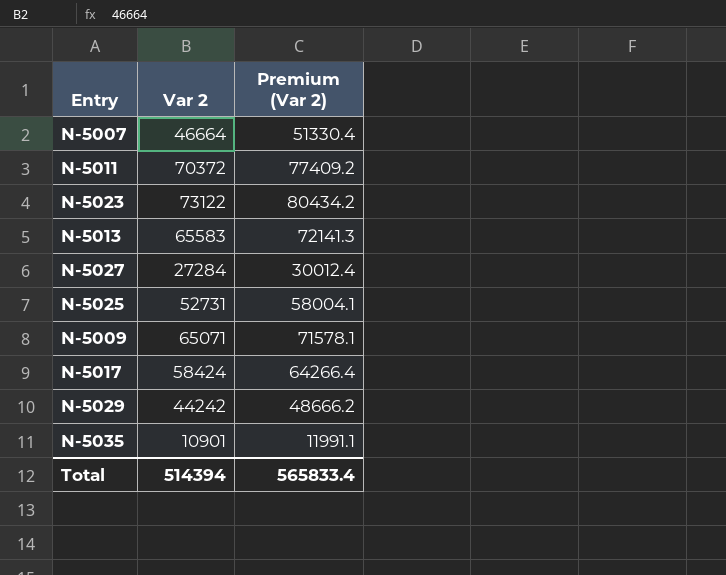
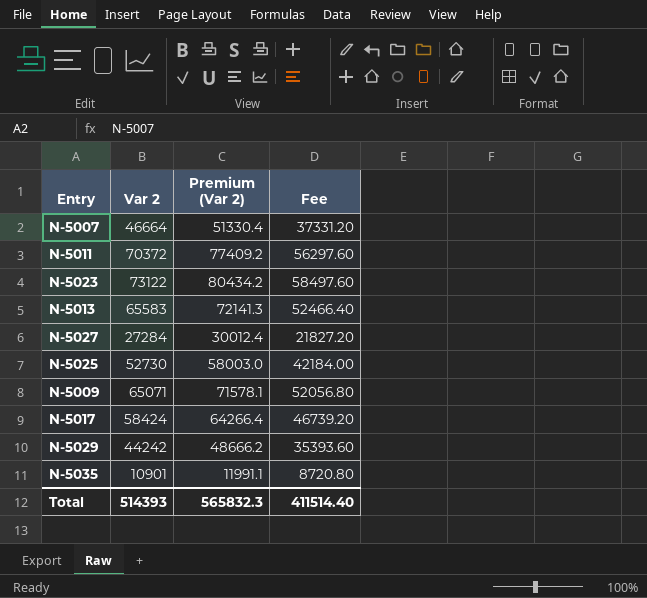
column Fee | formula: none -> [Var 2] * 0.8
N-5025 | Var 2: 52731 -> 52730
N-5025 | Premium (Var 2): 58004.1 -> 58003.0
Total | Var 2: 514394 -> 514393
Total | Premium (Var 2): 565833.4 -> 565832.3

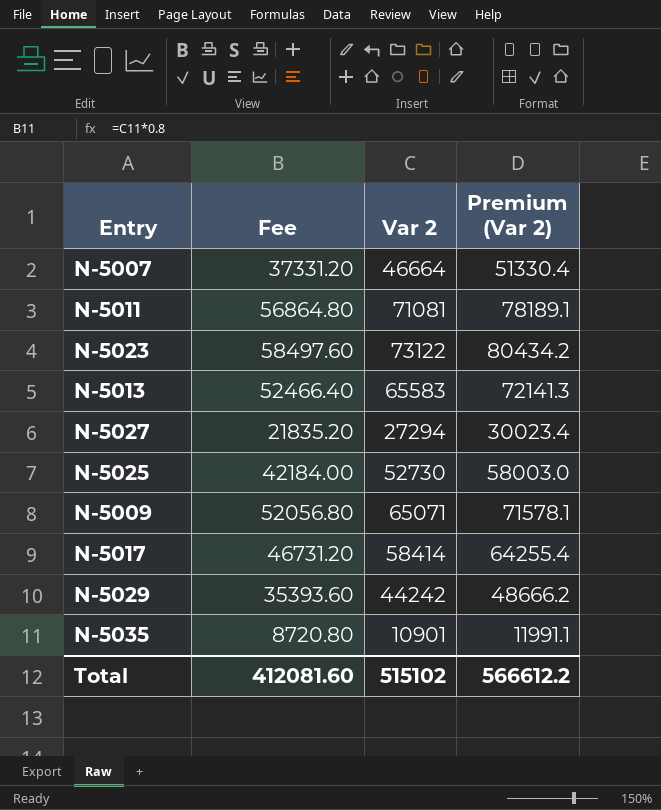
column Fee | position: 4 -> 2
N-5011 | Fee: 56297.60 -> 56864.80
N-5011 | Var 2: 70372 -> 71081
N-5011 | Premium (Var 2): 77409.2 -> 78189.1
N-5027 | Fee: 21827.20 -> 21835.20
N-5027 | Var 2: 27284 -> 27294
N-5027 | Premium (Var 2): 30012.4 -> 30023.4
N-5017 | Fee: 46739.20 -> 46731.20
N-5017 | Var 2: 58424 -> 58414
N-5017 | Premium (Var 2): 64266.4 -> 64255.4
Total | Fee: 411514.40 -> 412081.60
Total | Var 2: 514393 -> 515102
Total | Premium (Var 2): 565832.3 -> 566612.2

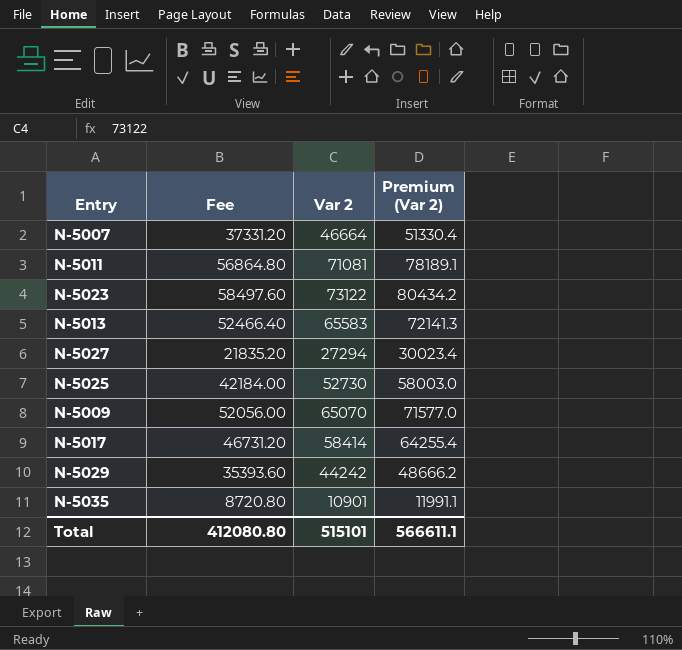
N-5009 | Fee: 52056.80 -> 52056.00
N-5009 | Var 2: 65071 -> 65070
N-5009 | Premium (Var 2): 71578.1 -> 71577.0
Total | Fee: 412081.60 -> 412080.80
Total | Var 2: 515102 -> 515101
Total | Premium (Var 2): 566612.2 -> 566611.1

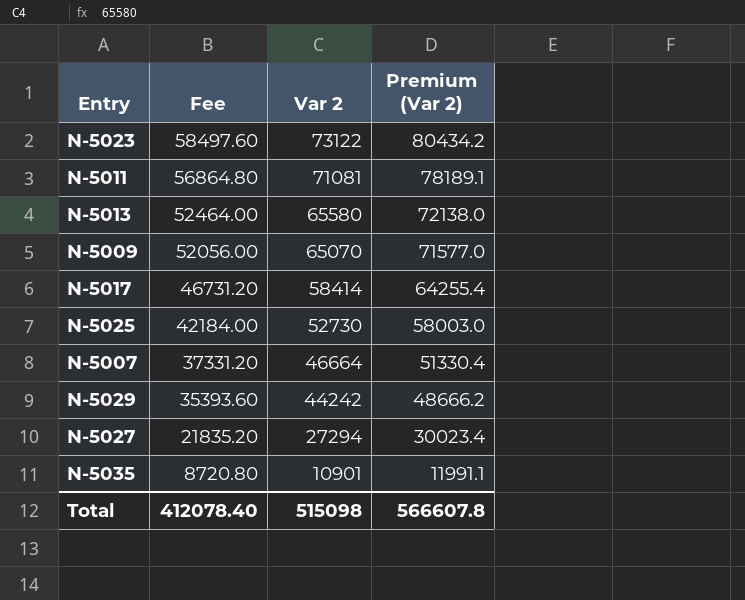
row order: none -> Fee descending
N-5013 | Fee: 52466.40 -> 52464.00
N-5013 | Var 2: 65583 -> 65580
N-5013 | Premium (Var 2): 72141.3 -> 72138.0
Total | Fee: 412080.80 -> 412078.40
Total | Var 2: 515101 -> 515098
Total | Premium (Var 2): 566611.1 -> 566607.8

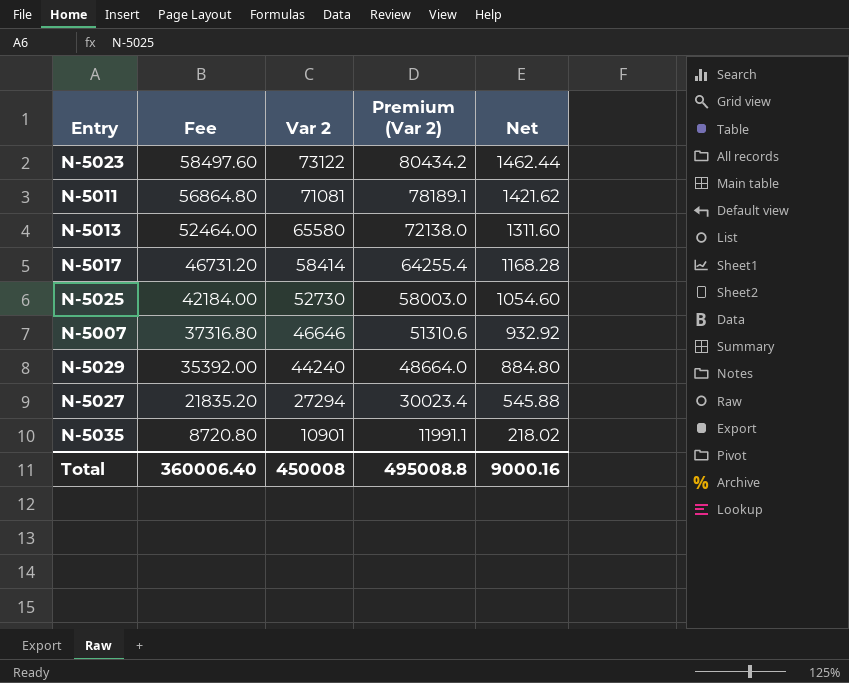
column Net | formula: none -> [Var 2] * 0.02
row N-5009: 52056.00 | 65070 | 71577.0 -> none
N-5007 | Fee: 37331.20 -> 37316.80
N-5007 | Var 2: 46664 -> 46646
N-5007 | Premium (Var 2): 51330.4 -> 51310.6
N-5029 | Fee: 35393.60 -> 35392.00
N-5029 | Var 2: 44242 -> 44240
N-5029 | Premium (Var 2): 48666.2 -> 48664.0
Total | Fee: 412078.40 -> 360006.40
Total | Var 2: 515098 -> 450008
Total | Premium (Var 2): 566607.8 -> 495008.8

